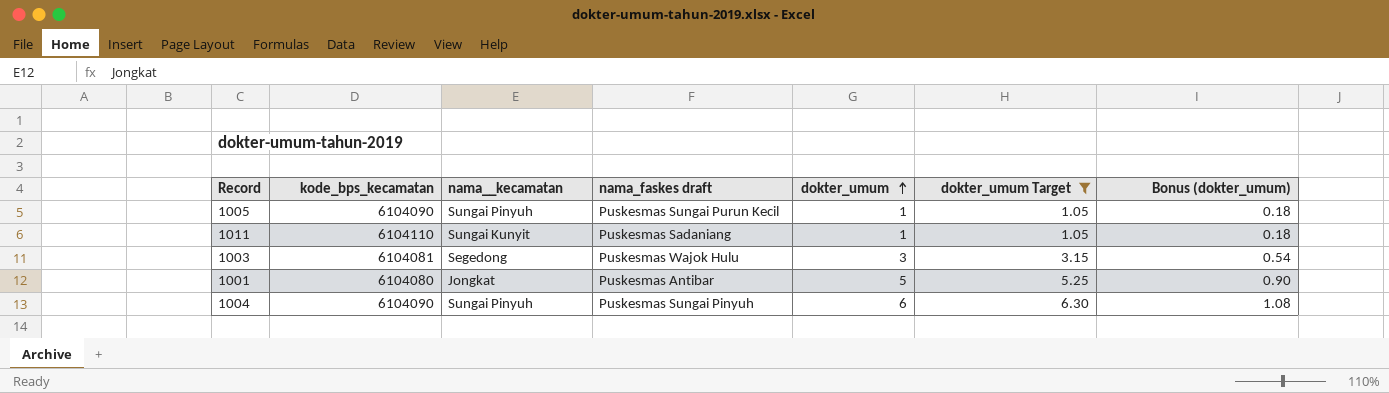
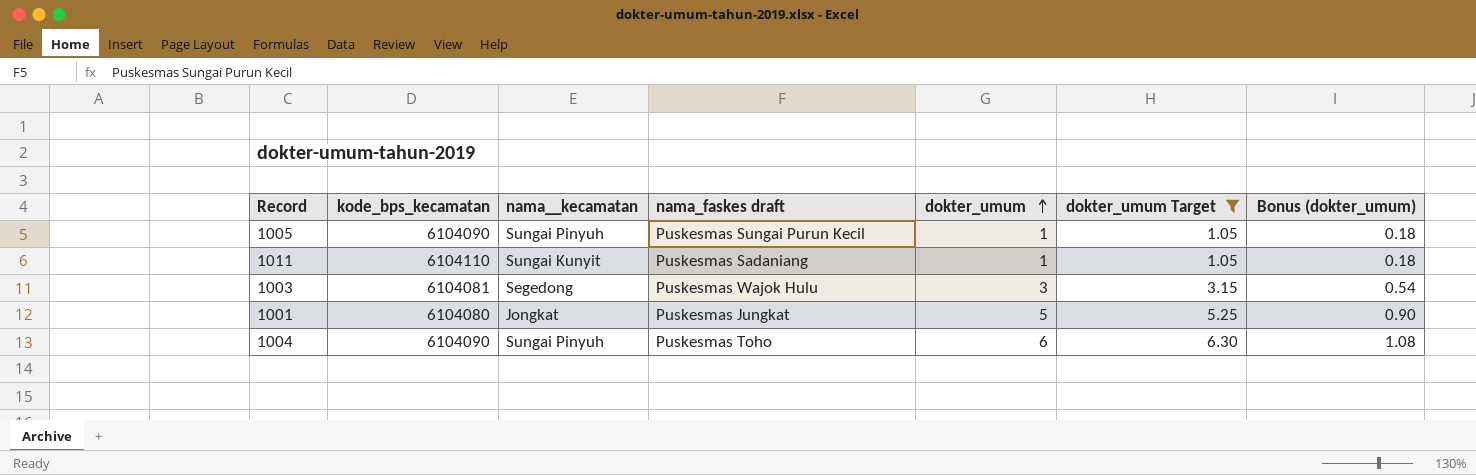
1001 | nama_faskes draft: Puskesmas Antibar -> Puskesmas Jungkat
1004 | nama_faskes draft: Puskesmas Sungai Pinyuh -> Puskesmas Toho

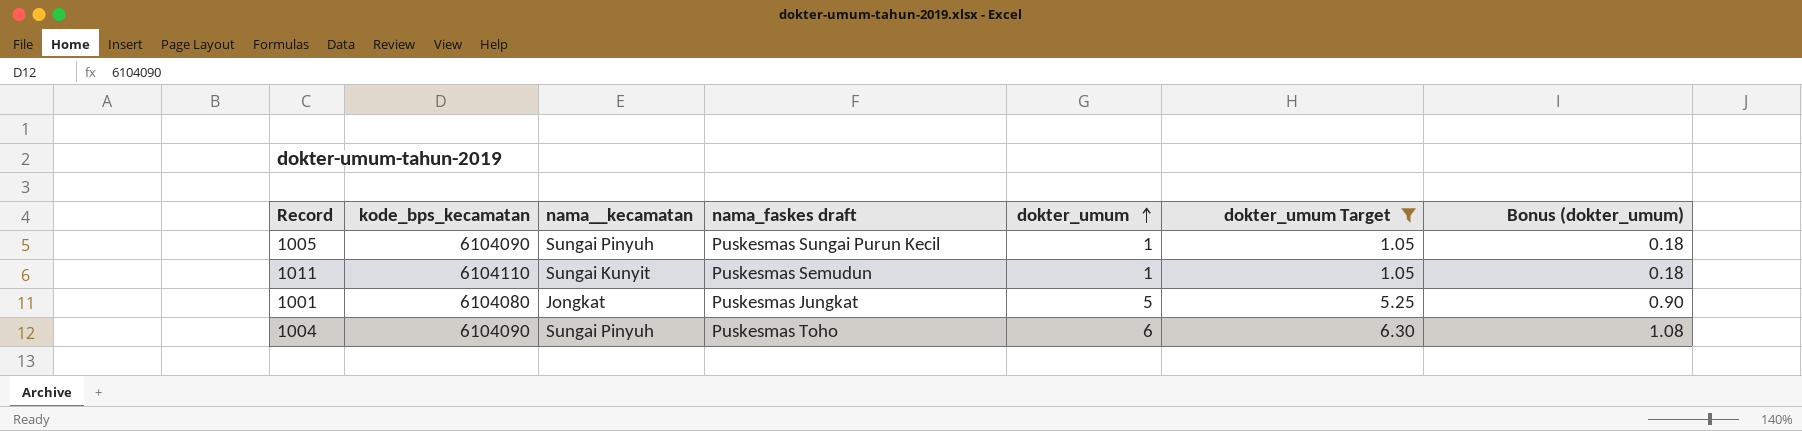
row 1003: 6104081 | Segedong | Puskesmas Wajok Hulu | 3 | 3.15 | 0.54 -> none
1011 | nama_faskes draft: Puskesmas Sadaniang -> Puskesmas Semudun

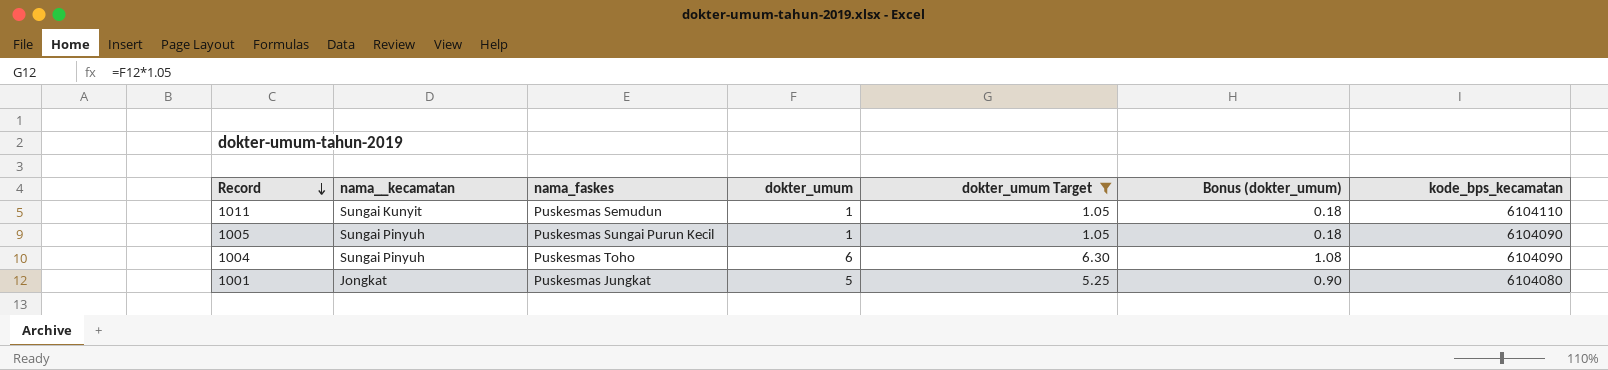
row order: dokter_umum ascending -> Record descending
column name: nama_faskes draft -> nama_faskes
column kode_bps_kecamatan | position: 2 -> 7

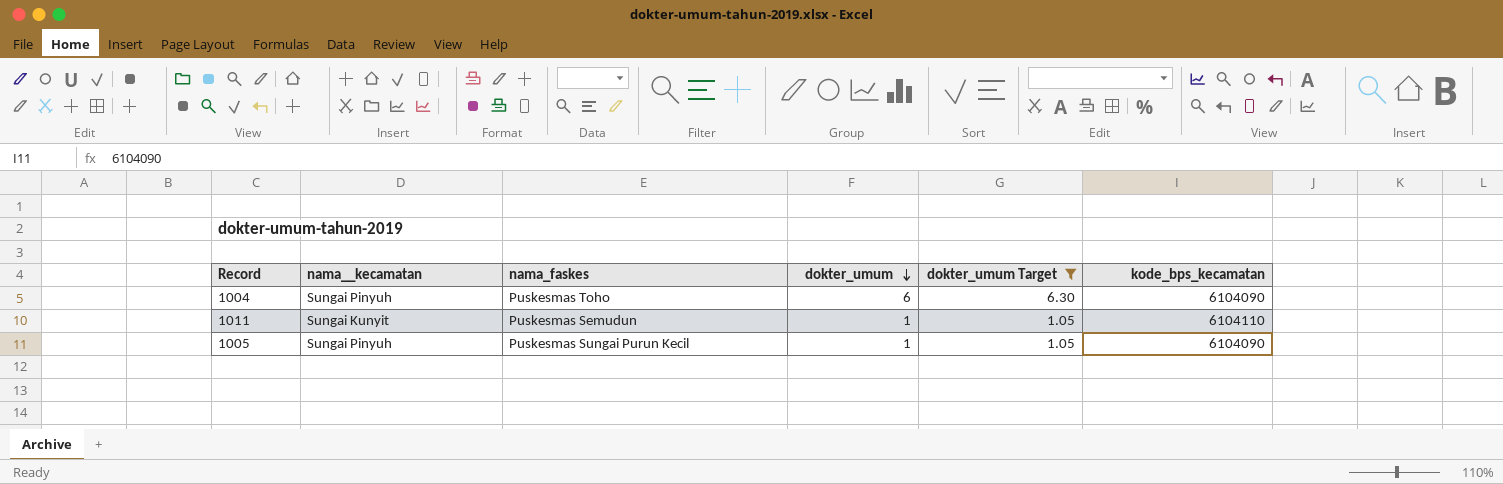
row order: Record descending -> dokter_umum descending
column Bonus (dokter_umum) | formula: [dokter_umum] * 0.18 -> none
row 1001: Jongkat | Puskesmas Jungkat | 5 | 5.25 | 0.90 | 6104080 -> none

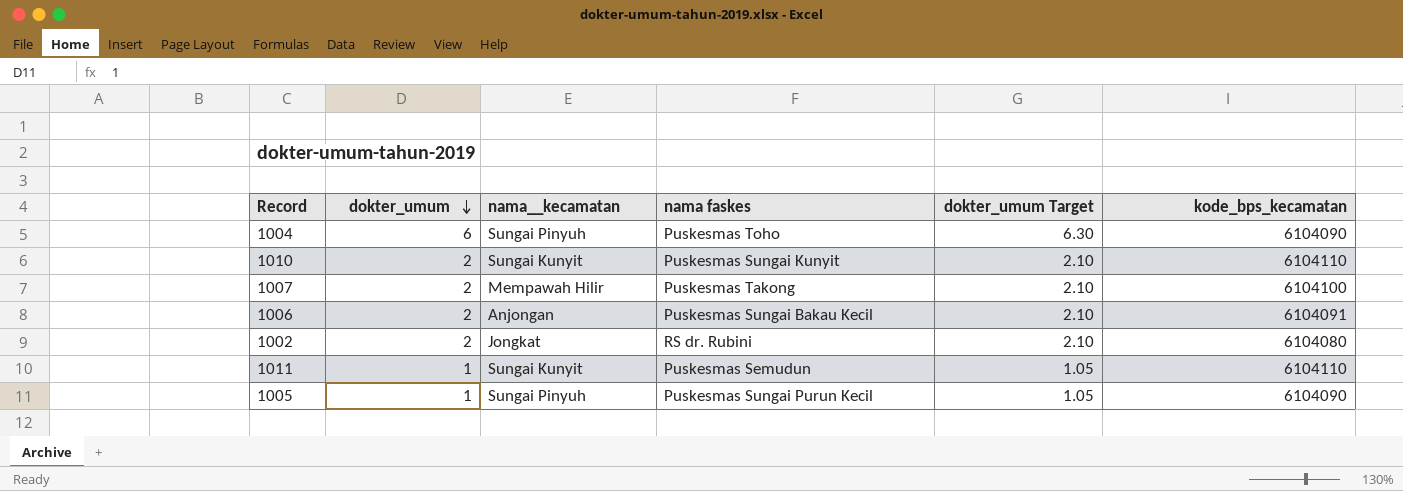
filter: dokter_umum Target != 2.10 -> none
column dokter_umum | position: 4 -> 2
column name: nama_faskes -> nama faskes

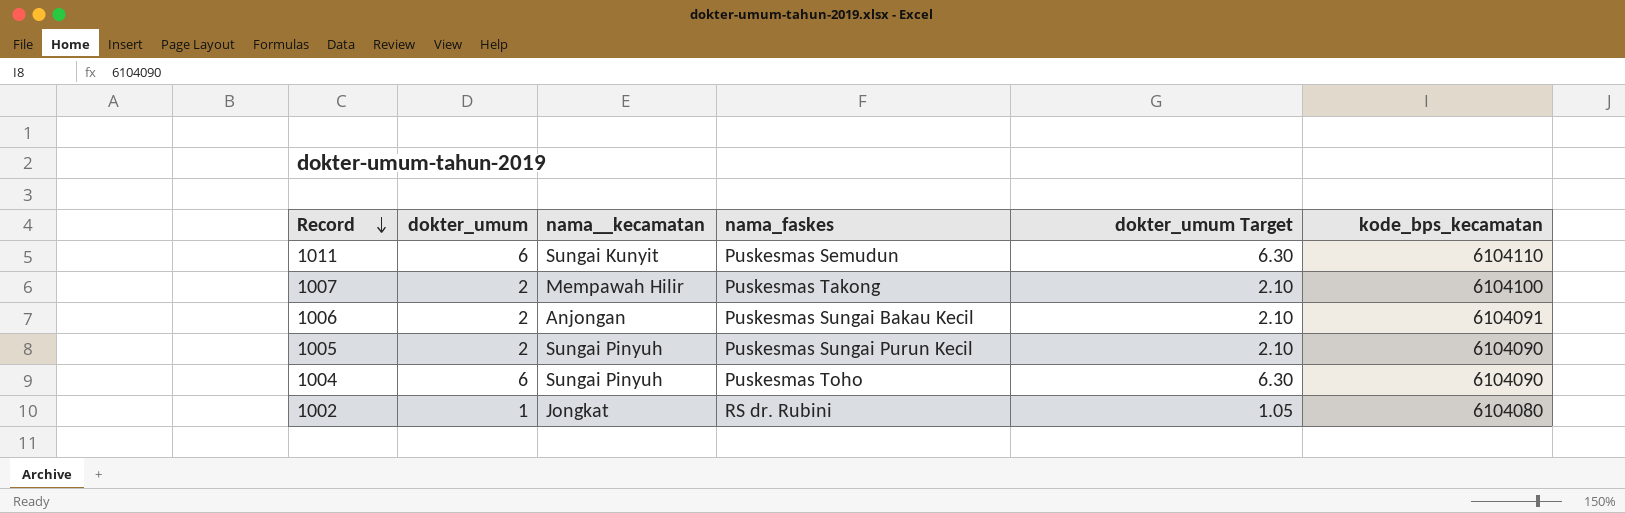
row order: dokter_umum descending -> Record descending
column name: nama faskes -> nama_faskes
row 1010: 2 | Sungai Kunyit | Puskesmas Sungai Kunyit | 2.10 | 6104110 -> none
1011 | dokter_umum: 1 -> 6
1011 | dokter_umum Target: 1.05 -> 6.30
1005 | dokter_umum: 1 -> 2
1005 | dokter_umum Target: 1.05 -> 2.10
1002 | dokter_umum: 2 -> 1
1002 | dokter_umum Target: 2.10 -> 1.05

